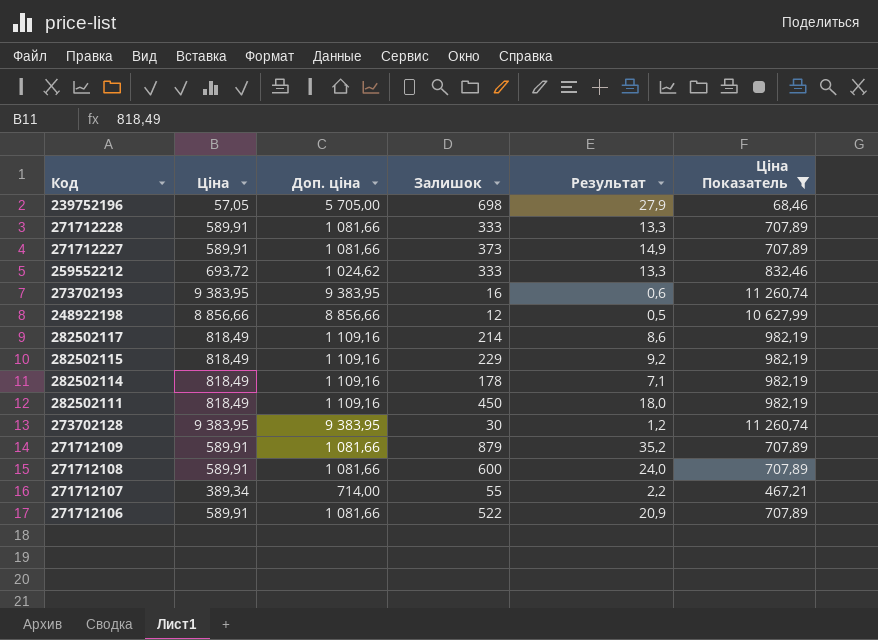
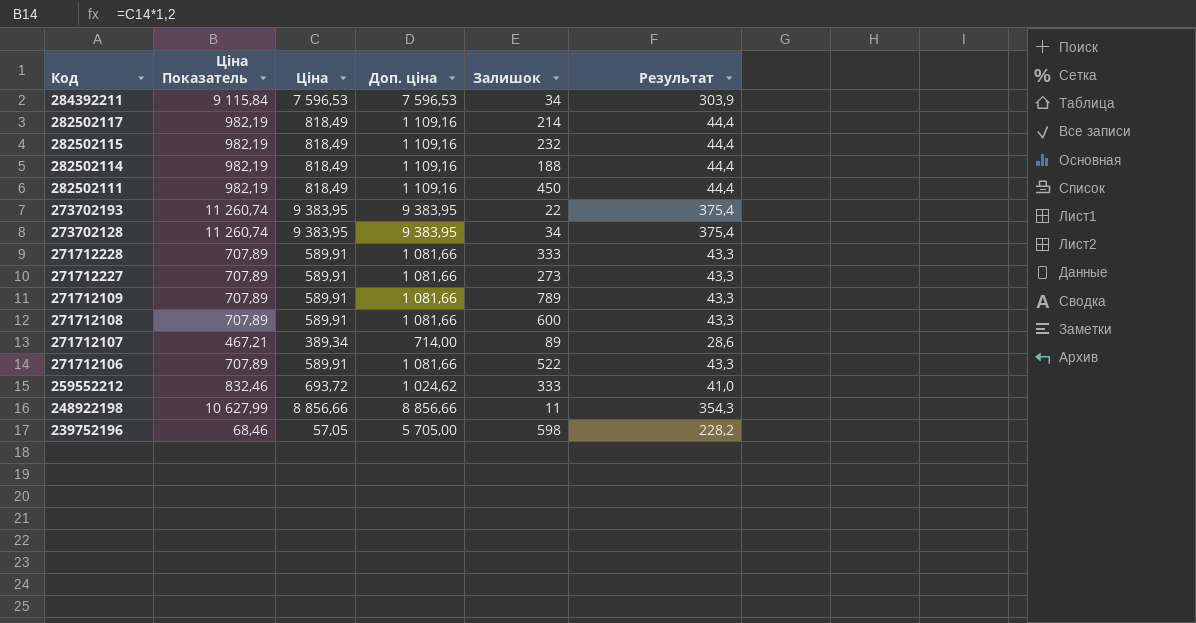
filter: Ціна Показатель != 9 115,84 -> none
row order: none -> Код descending
column Ціна Показатель | position: 6 -> 2
column Результат | formula: [Залишок] * 0,04 -> [Доп. ціна] * 0,04
282502115 | Залишок: 229 -> 232
282502114 | Залишок: 178 -> 188
273702193 | Залишок: 16 -> 22
273702128 | Залишок: 30 -> 34
271712227 | Залишок: 373 -> 273
271712109 | Залишок: 879 -> 789
271712107 | Залишок: 55 -> 89
248922198 | Залишок: 12 -> 11
239752196 | Залишок: 698 -> 598

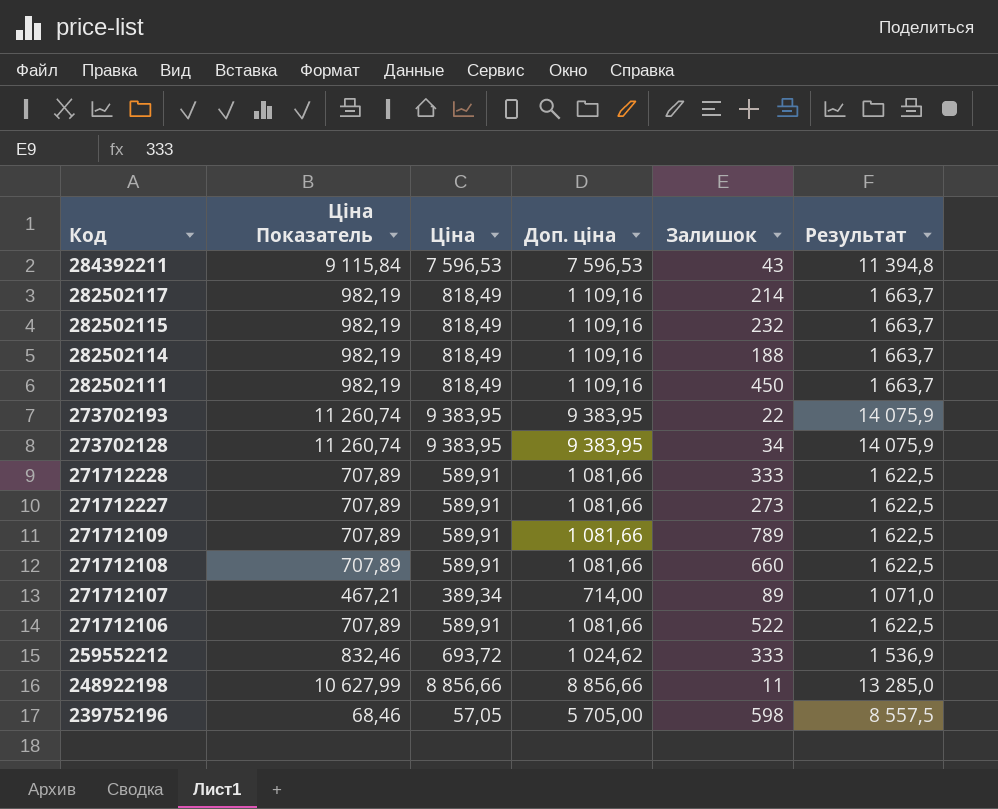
column Результат | formula: [Доп. ціна] * 0,04 -> [Доп. ціна] * 1,5
284392211 | Залишок: 34 -> 43
271712108 | Залишок: 600 -> 660

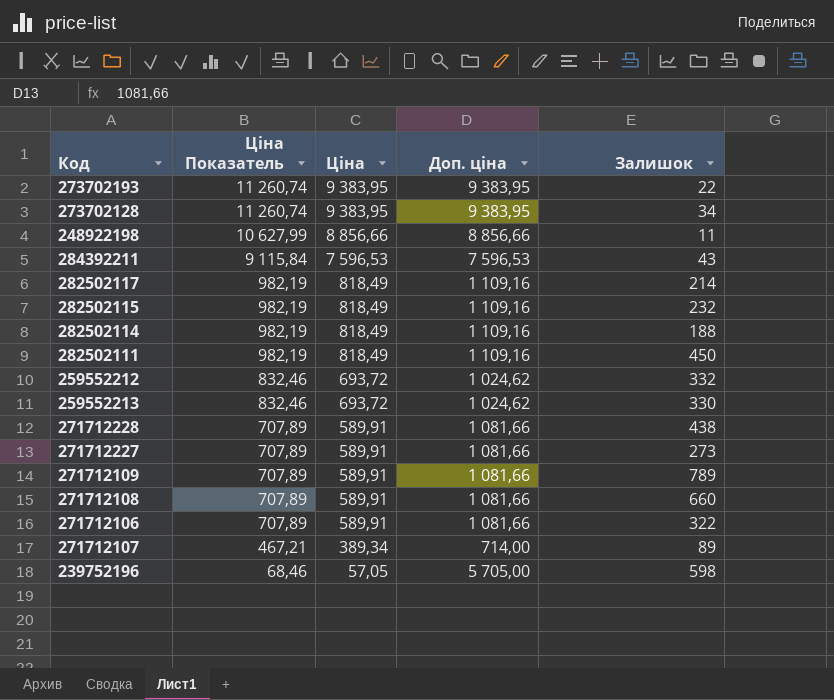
row order: Код descending -> Ціна Показатель descending
column Результат | formula: [Доп. ціна] * 1,5 -> none
259552212 | Залишок: 333 -> 332
row 259552213: none -> 832,46 | 693,72 | 1 024,62 | 330
271712228 | Залишок: 333 -> 438
271712106 | Залишок: 522 -> 322

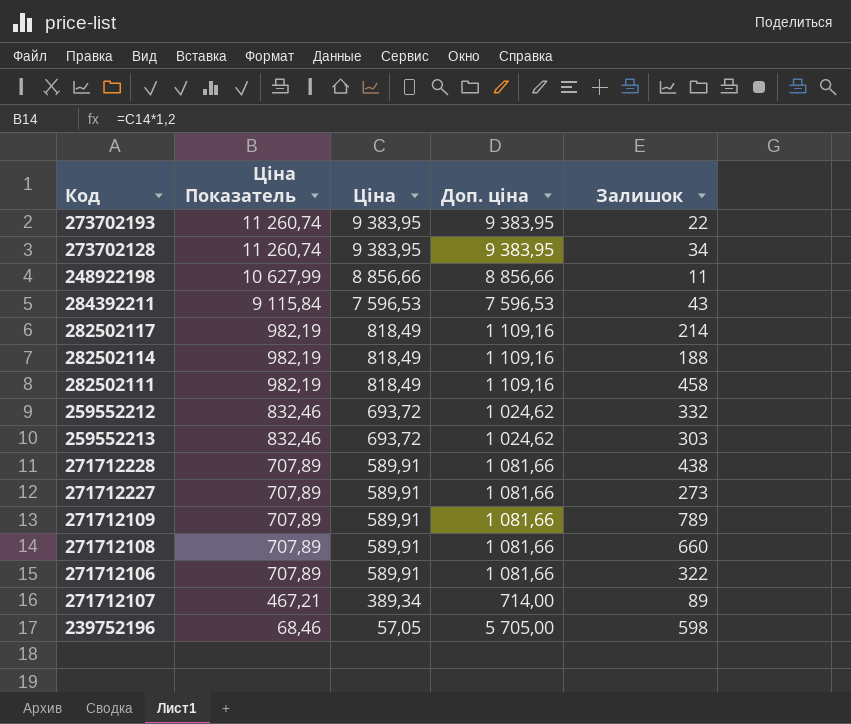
row 282502115: 982,19 | 818,49 | 1 109,16 | 232 -> none
282502111 | Залишок: 450 -> 458
259552213 | Залишок: 330 -> 303

